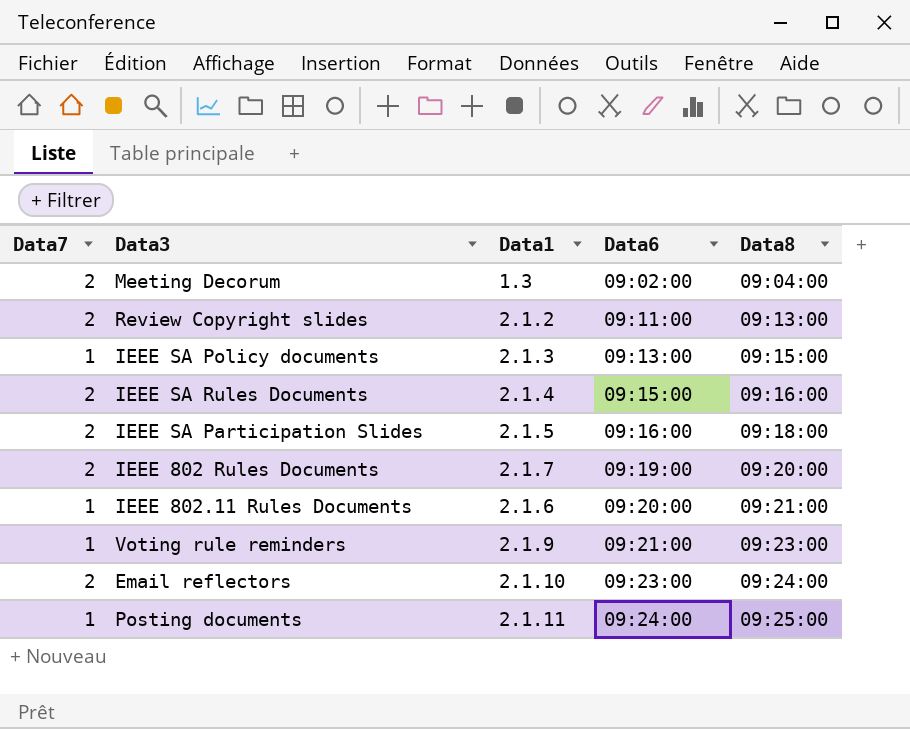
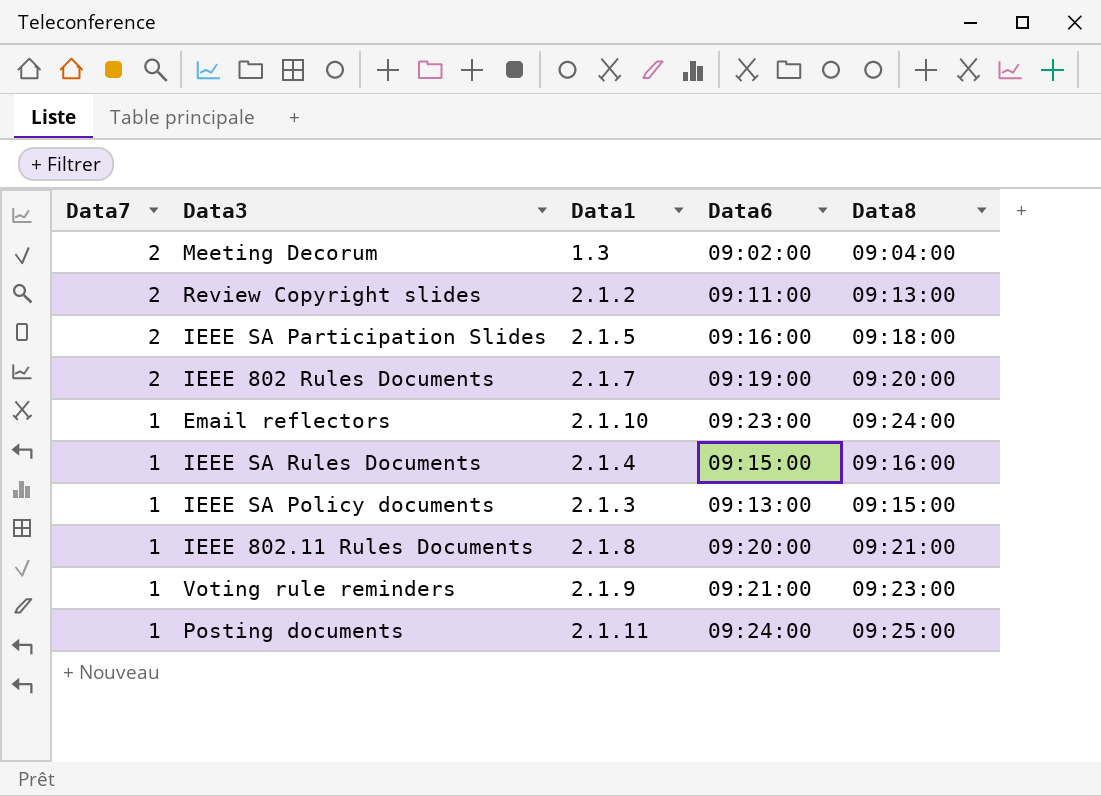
row order: Data6 ascending -> Data7 descending
Email reflectors | Data7: 2 -> 1
IEEE SA Rules Documents | Data7: 2 -> 1
IEEE 802.11 Rules Documents | Data1: 2.1.6 -> 2.1.8

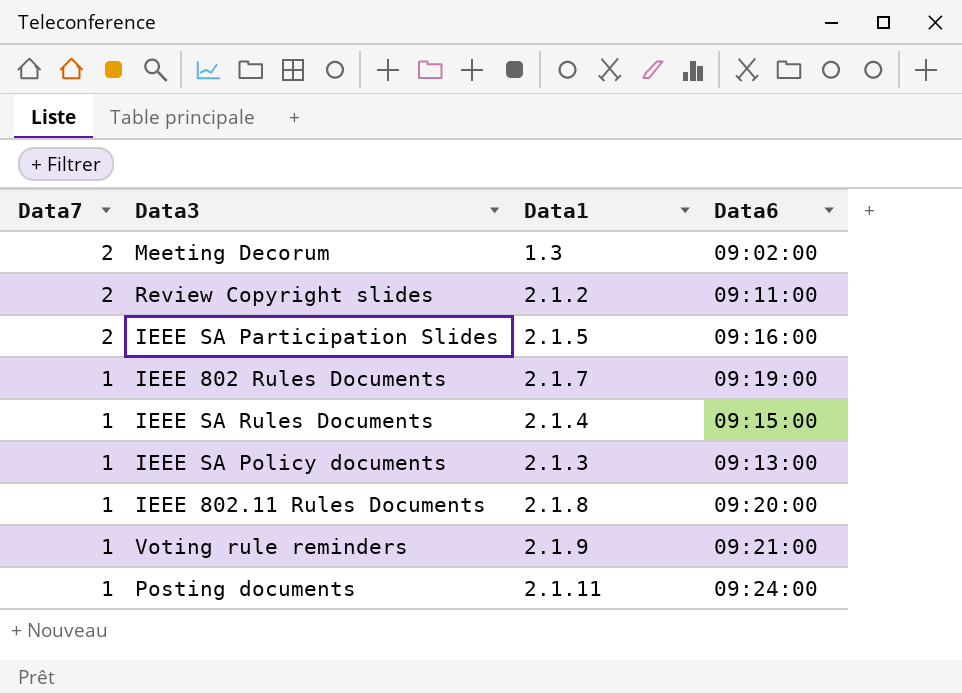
column Data8 | position: 5 -> none
row Email reflectors: 1 | 2.1.10 | 09:23:00 | 09:24:00 -> none
IEEE 802 Rules Documents | Data7: 2 -> 1

